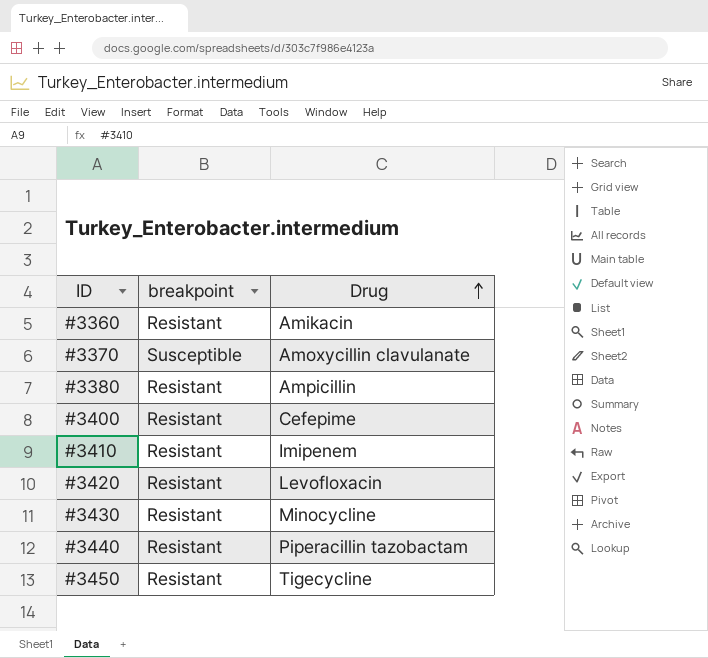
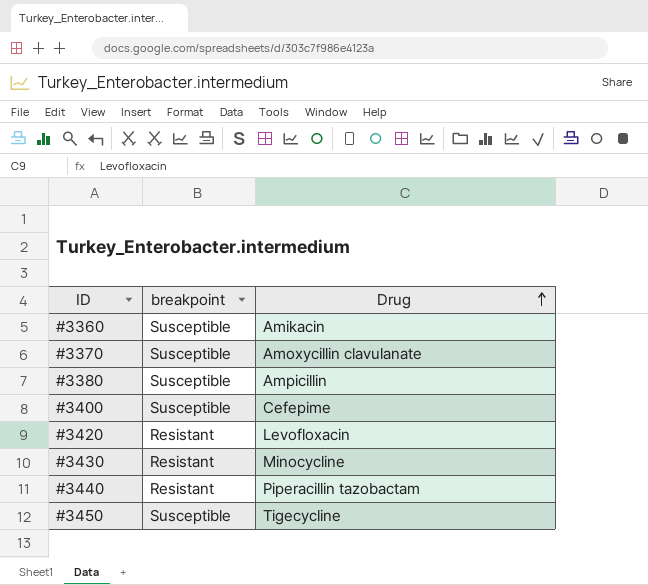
row #3410: Resistant | Imipenem -> none
#3360 | breakpoint: Resistant -> Susceptible
#3380 | breakpoint: Resistant -> Susceptible
#3400 | breakpoint: Resistant -> Susceptible
#3450 | breakpoint: Resistant -> Susceptible

